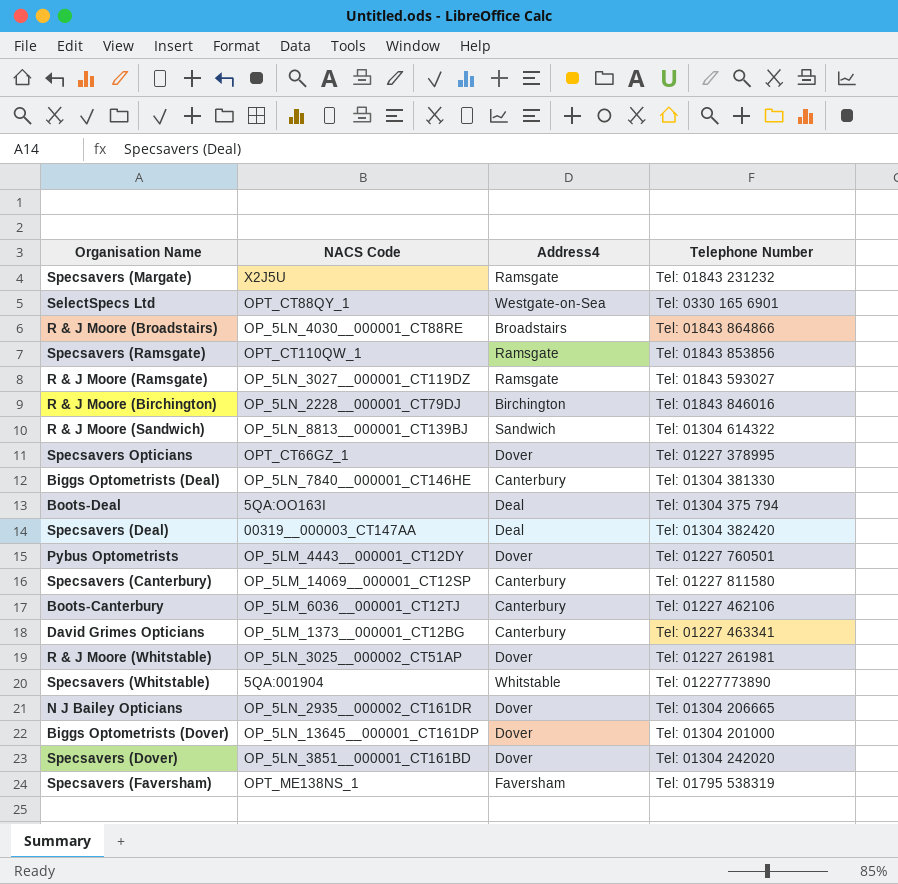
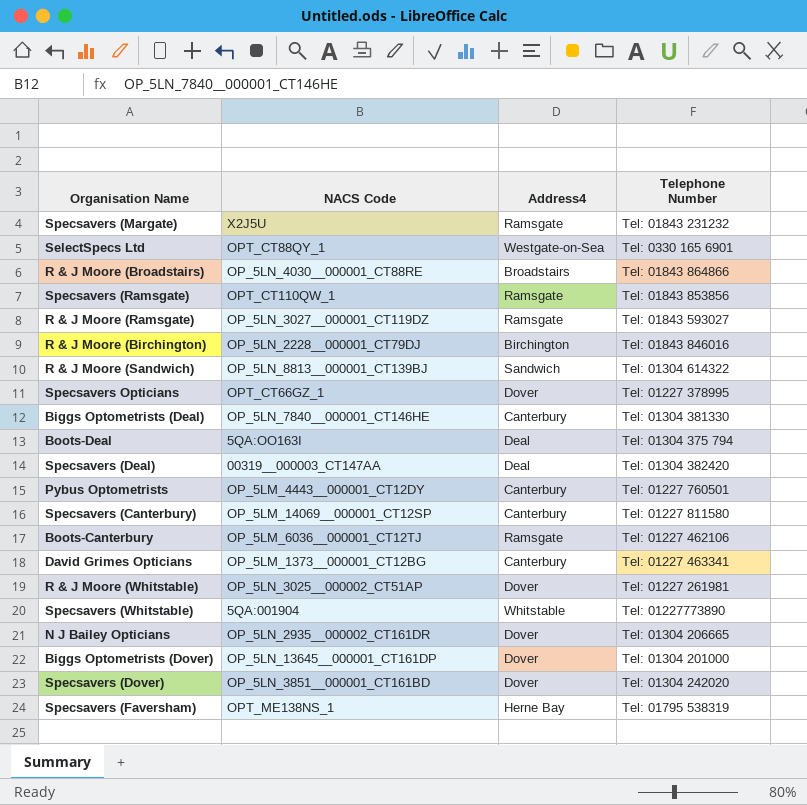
Pybus Optometrists | Address4: Dover -> Canterbury
Boots-Canterbury | Address4: Canterbury -> Ramsgate
Specsavers (Faversham) | Address4: Faversham -> Herne Bay

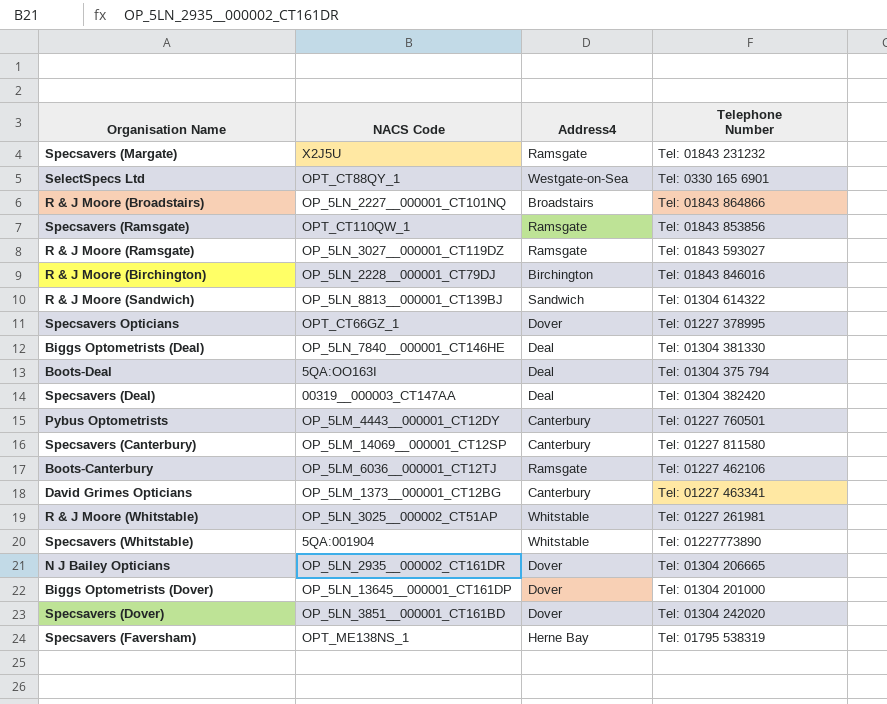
R & J Moore (Broadstairs) | NACS Code: OP_5LN_4030__000001_CT88RE -> OP_5LN_2227__000001_CT101NQ
Biggs Optometrists (Deal) | Address4: Canterbury -> Deal
R & J Moore (Whitstable) | Address4: Dover -> Whitstable

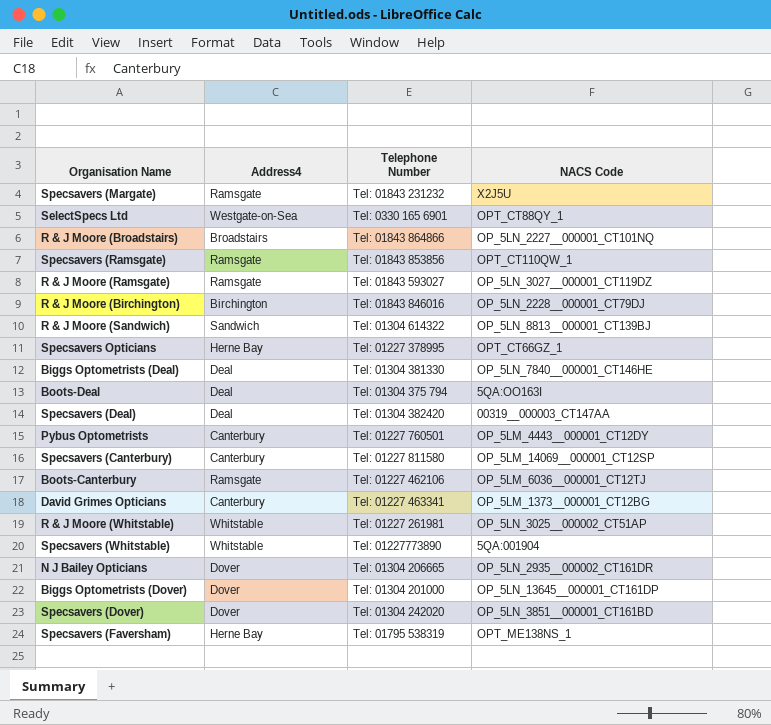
column NACS Code | position: 2 -> 4
Specsavers Opticians | Address4: Dover -> Herne Bay

